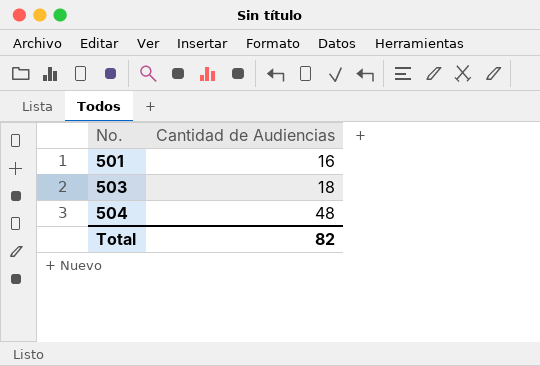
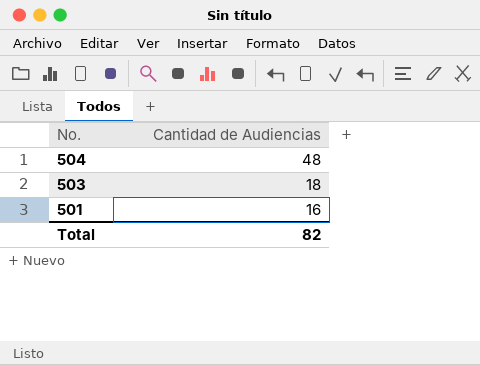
row order: No. ascending -> No. descending

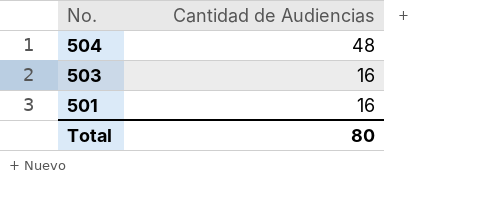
503 | Cantidad de Audiencias: 18 -> 16
Total | Cantidad de Audiencias: 82 -> 80

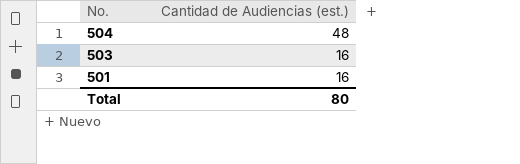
column name: Cantidad de Audiencias -> Cantidad de Audiencias (est.)

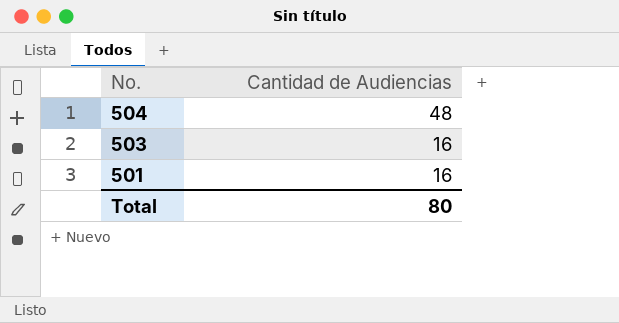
column name: Cantidad de Audiencias (est.) -> Cantidad de Audiencias

